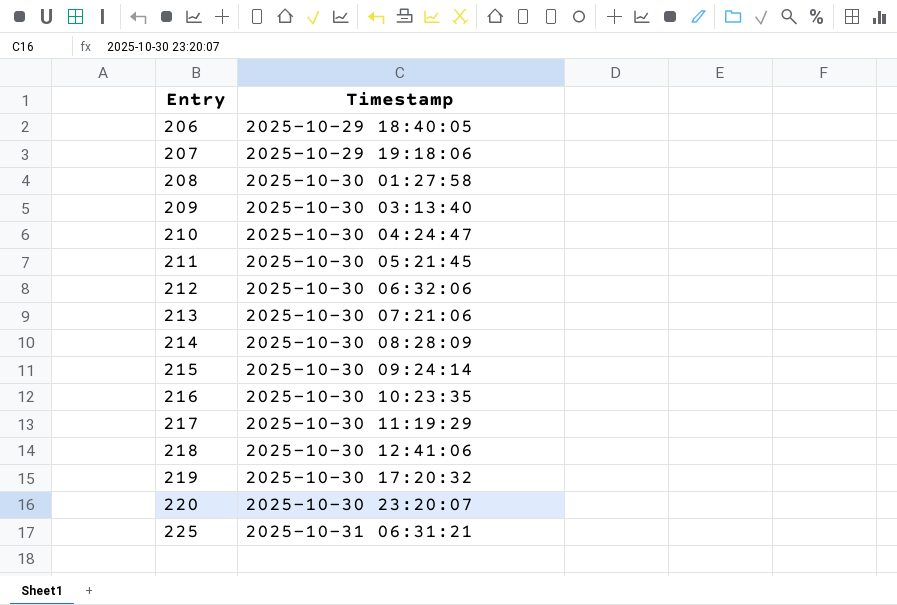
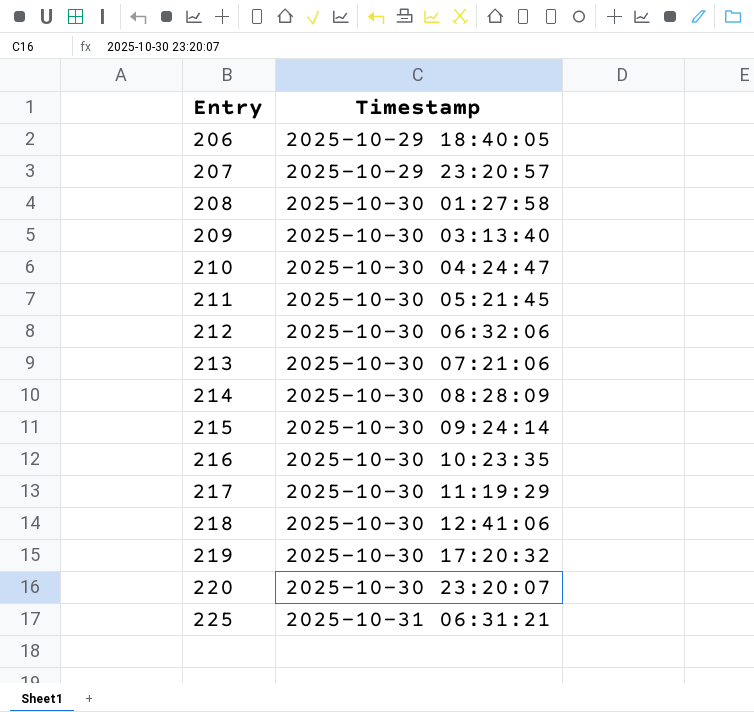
207 | Timestamp: 2025-10-29 19:18:06 -> 2025-10-29 23:20:57

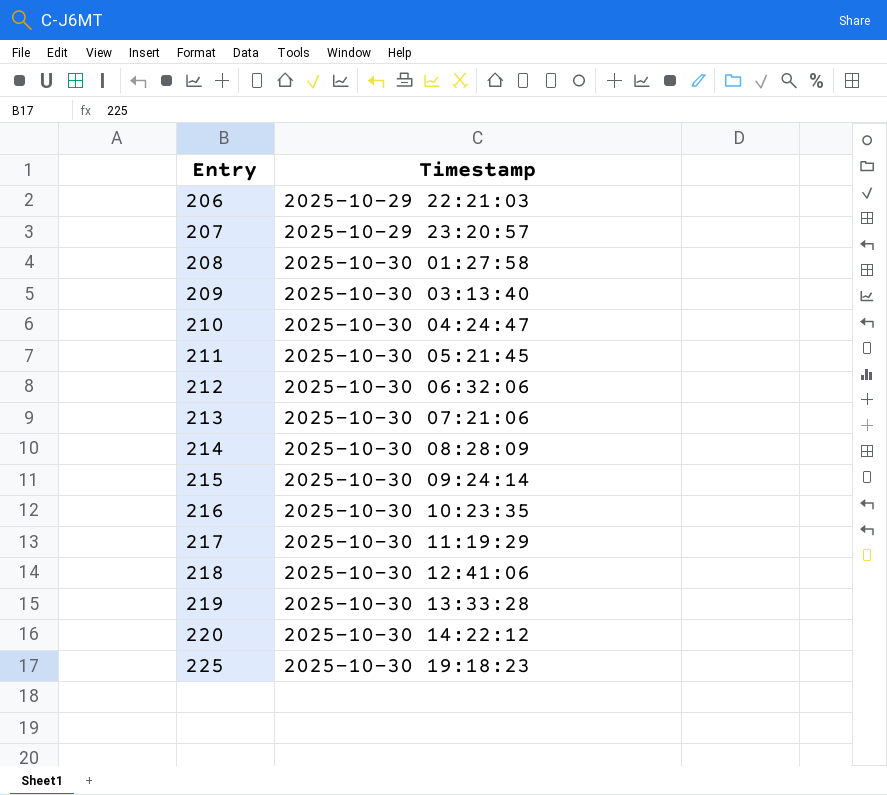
206 | Timestamp: 2025-10-29 18:40:05 -> 2025-10-29 22:21:03
219 | Timestamp: 2025-10-30 17:20:32 -> 2025-10-30 13:33:28
220 | Timestamp: 2025-10-30 23:20:07 -> 2025-10-30 14:22:12
225 | Timestamp: 2025-10-31 06:31:21 -> 2025-10-30 19:18:23

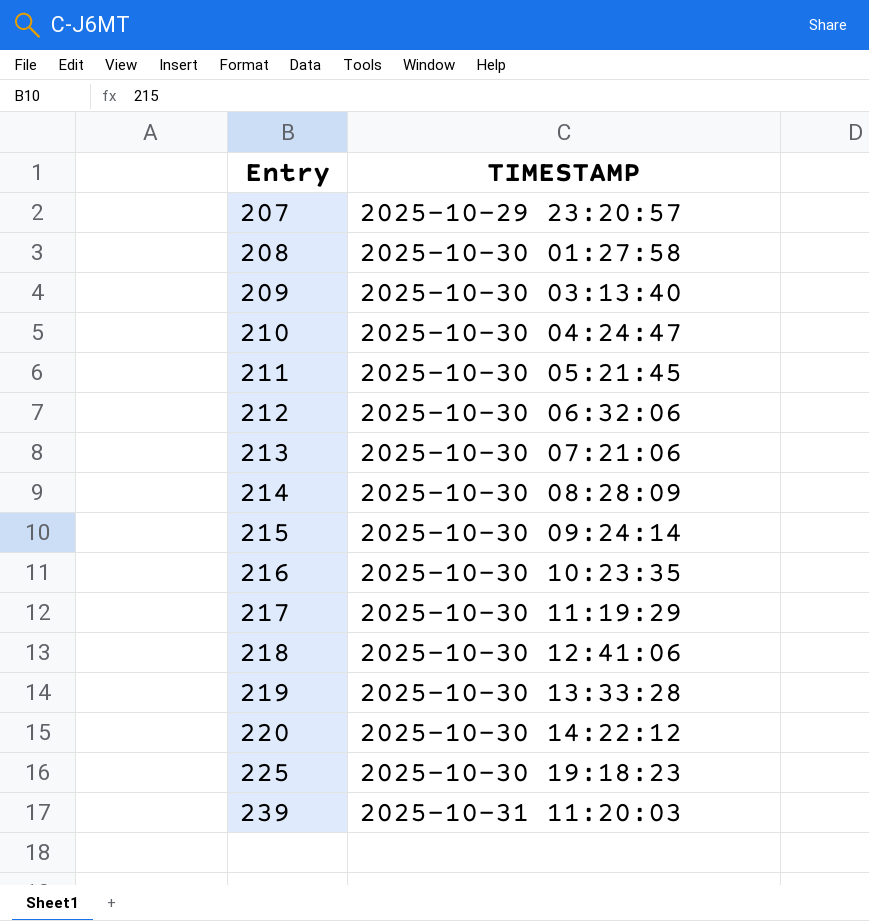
column name: Timestamp -> TIMESTAMP
row 206: 2025-10-29 22:21:03 -> none
row 239: none -> 2025-10-31 11:20:03

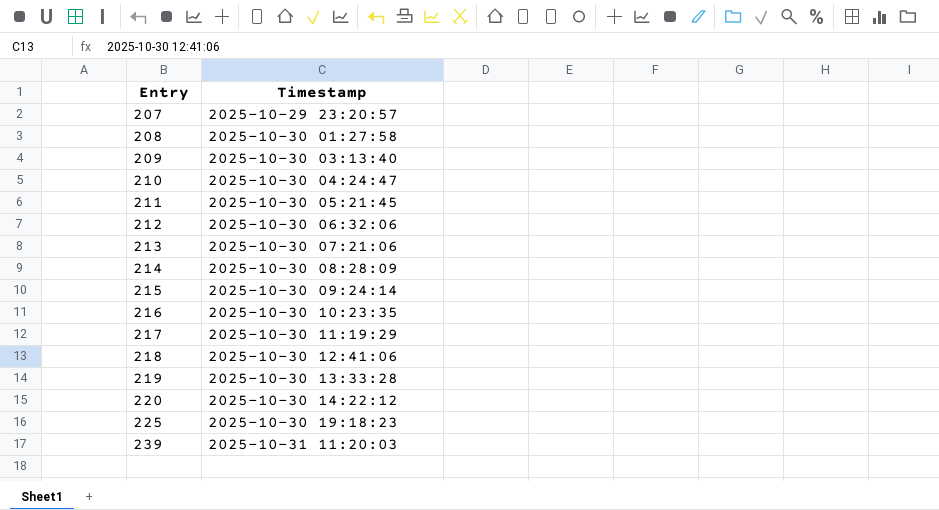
column name: TIMESTAMP -> Timestamp

